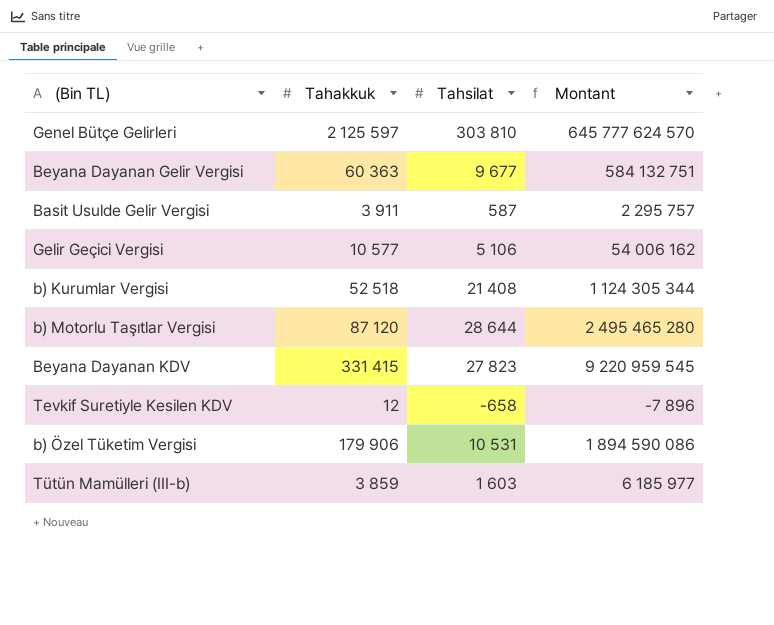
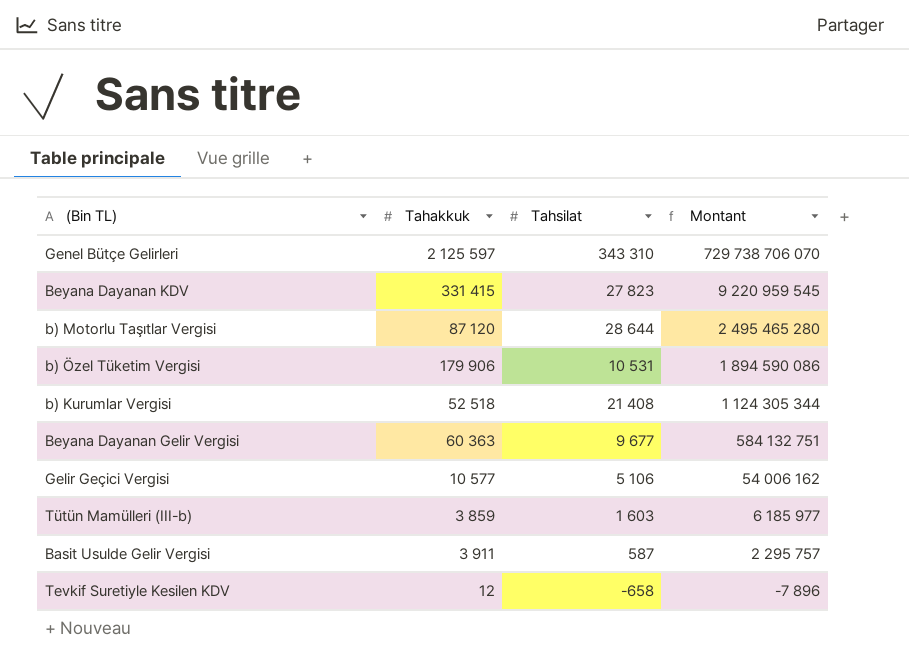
row order: none -> Montant descending
Genel Bütçe Gelirleri | Tahsilat: 303 810 -> 343 310
Genel Bütçe Gelirleri | Montant: 645 777 624 570 -> 729 738 706 070

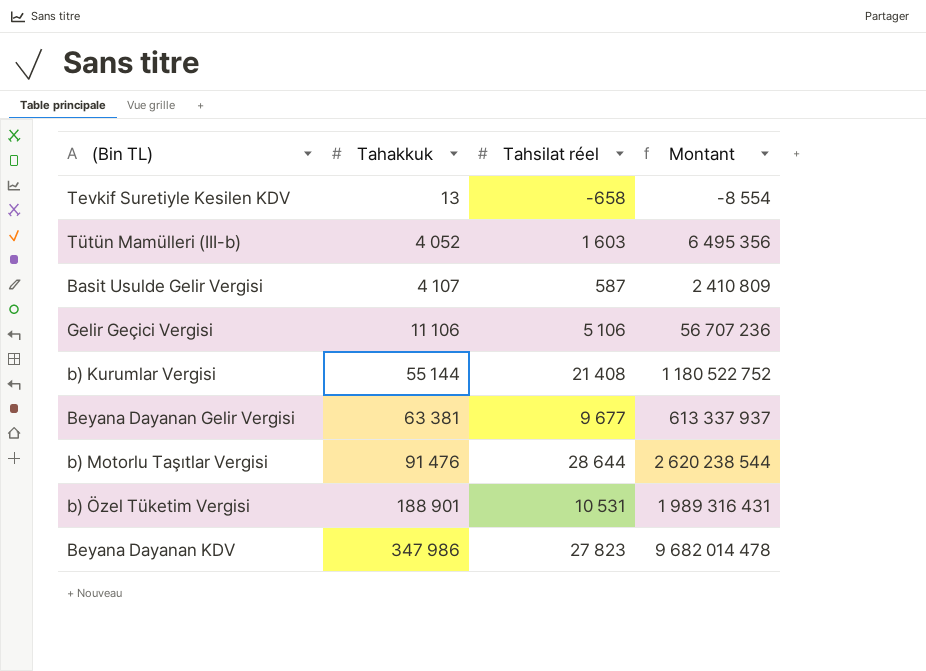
row order: Montant descending -> Tahakkuk ascending
column name: Tahsilat -> Tahsilat réel
row Genel Bütçe Gelirleri: 2 125 597 | 343 310 | 729 738 706 070 -> none
Tevkif Suretiyle Kesilen KDV | Tahakkuk: 12 -> 13
Tevkif Suretiyle Kesilen KDV | Montant: -7 896 -> -8 554
Tütün Mamülleri (III-b) | Tahakkuk: 3 859 -> 4 052
Tütün Mamülleri (III-b) | Montant: 6 185 977 -> 6 495 356
Basit Usulde Gelir Vergisi | Tahakkuk: 3 911 -> 4 107
Basit Usulde Gelir Vergisi | Montant: 2 295 757 -> 2 410 809
Gelir Geçici Vergisi | Tahakkuk: 10 577 -> 11 106
Gelir Geçici Vergisi | Montant: 54 006 162 -> 56 707 236
b) Kurumlar Vergisi | Tahakkuk: 52 518 -> 55 144
b) Kurumlar Vergisi | Montant: 1 124 305 344 -> 1 180 522 752
Beyana Dayanan Gelir Vergisi | Tahakkuk: 60 363 -> 63 381
Beyana Dayanan Gelir Vergisi | Montant: 584 132 751 -> 613 337 937
b) Motorlu Taşıtlar Vergisi | Tahakkuk: 87 120 -> 91 476
b) Motorlu Taşıtlar Vergisi | Montant: 2 495 465 280 -> 2 620 238 544
b) Özel Tüketim Vergisi | Tahakkuk: 179 906 -> 188 901
b) Özel Tüketim Vergisi | Montant: 1 894 590 086 -> 1 989 316 431
Beyana Dayanan KDV | Tahakkuk: 331 415 -> 347 986
Beyana Dayanan KDV | Montant: 9 220 959 545 -> 9 682 014 478

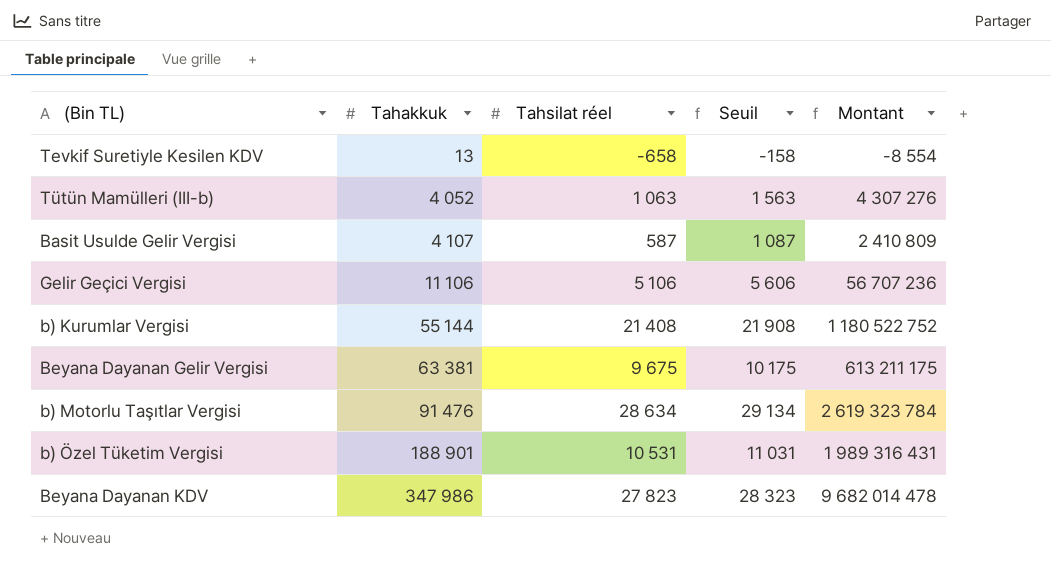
column Seuil | formula: none -> [Tahsilat réel] + 500
Tütün Mamülleri (III-b) | Tahsilat réel: 1 603 -> 1 063
Tütün Mamülleri (III-b) | Montant: 6 495 356 -> 4 307 276
Beyana Dayanan Gelir Vergisi | Tahsilat réel: 9 677 -> 9 675
Beyana Dayanan Gelir Vergisi | Montant: 613 337 937 -> 613 211 175
b) Motorlu Taşıtlar Vergisi | Tahsilat réel: 28 644 -> 28 634
b) Motorlu Taşıtlar Vergisi | Montant: 2 620 238 544 -> 2 619 323 784

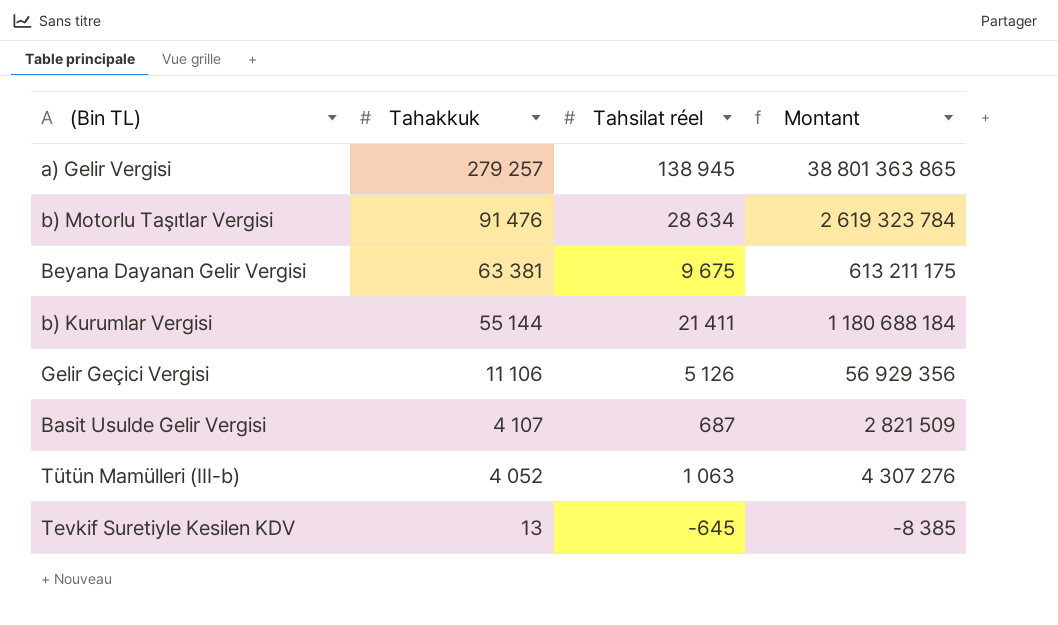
row order: Tahakkuk ascending -> Tahakkuk descending
column Seuil | formula: [Tahsilat réel] + 500 -> none
row b) Özel Tüketim Vergisi: 188 901 | 10 531 | 11 031 | 1 989 316 431 -> none
row Beyana Dayanan KDV: 347 986 | 27 823 | 28 323 | 9 682 014 478 -> none
row a) Gelir Vergisi: none -> 279 257 | 138 945 | 38 801 363 865
b) Kurumlar Vergisi | Tahsilat réel: 21 408 -> 21 411
b) Kurumlar Vergisi | Montant: 1 180 522 752 -> 1 180 688 184
Gelir Geçici Vergisi | Tahsilat réel: 5 106 -> 5 126
Gelir Geçici Vergisi | Montant: 56 707 236 -> 56 929 356
Basit Usulde Gelir Vergisi | Tahsilat réel: 587 -> 687
Basit Usulde Gelir Vergisi | Montant: 2 410 809 -> 2 821 509
Tevkif Suretiyle Kesilen KDV | Tahsilat réel: -658 -> -645
Tevkif Suretiyle Kesilen KDV | Montant: -8 554 -> -8 385

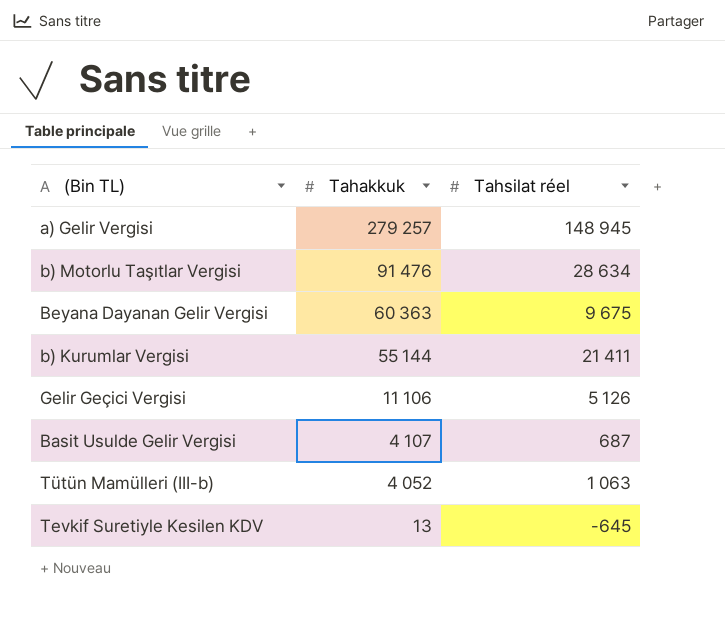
column Montant | formula: [Tahakkuk] * [Tahsilat réel] -> none
a) Gelir Vergisi | Tahsilat réel: 138 945 -> 148 945
Beyana Dayanan Gelir Vergisi | Tahakkuk: 63 381 -> 60 363

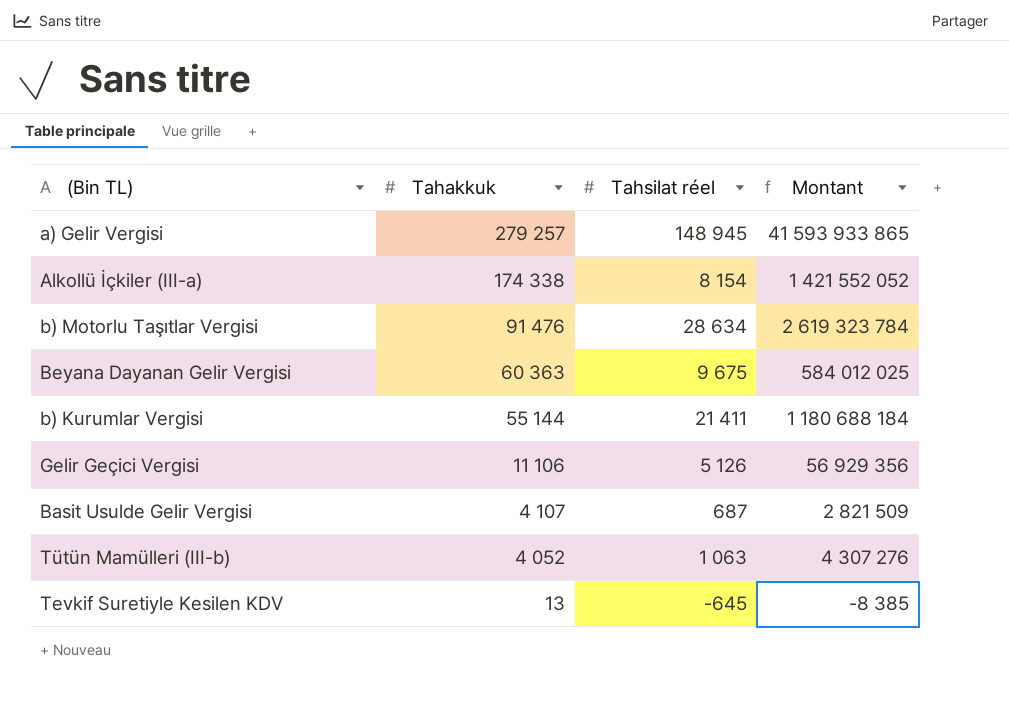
column Montant | formula: none -> [Tahakkuk] * [Tahsilat réel]
row Alkollü İçkiler (III-a): none -> 174 338 | 8 154 | 1 421 552 052

